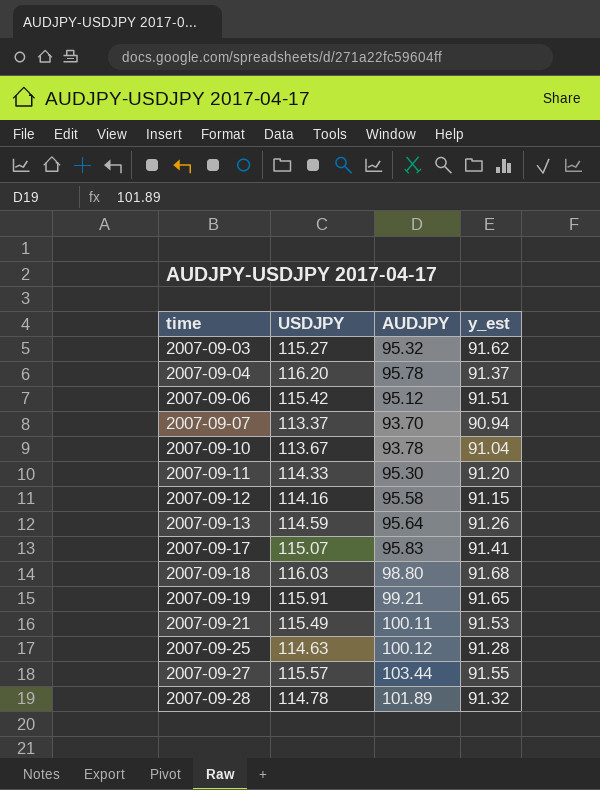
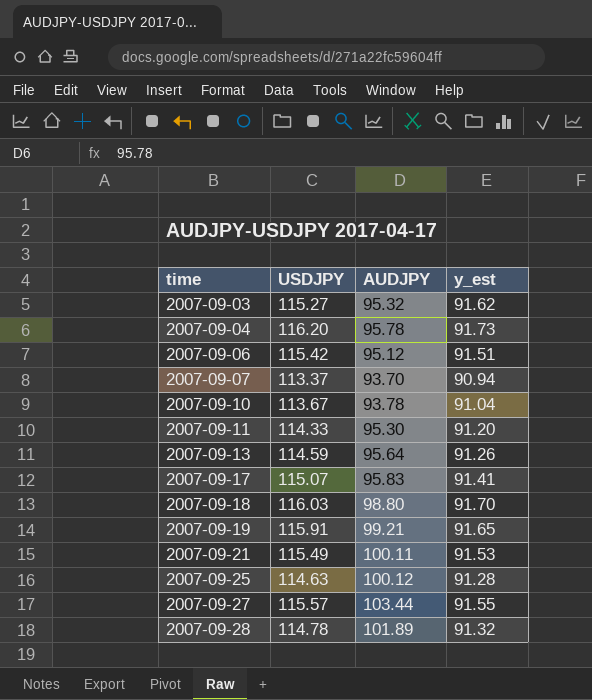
row 2007-09-12: 114.16 | 95.58 | 91.15 -> none
2007-09-04 | y_est: 91.37 -> 91.73
2007-09-18 | y_est: 91.68 -> 91.70

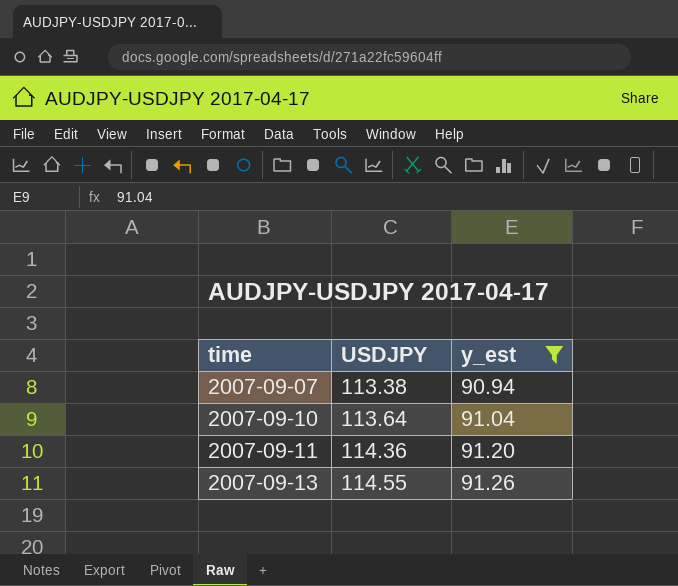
filter: none -> y_est <= 91.26
column AUDJPY | position: 3 -> none
2007-09-07 | USDJPY: 113.37 -> 113.38
2007-09-10 | USDJPY: 113.67 -> 113.64
2007-09-11 | USDJPY: 114.33 -> 114.36
2007-09-13 | USDJPY: 114.59 -> 114.55

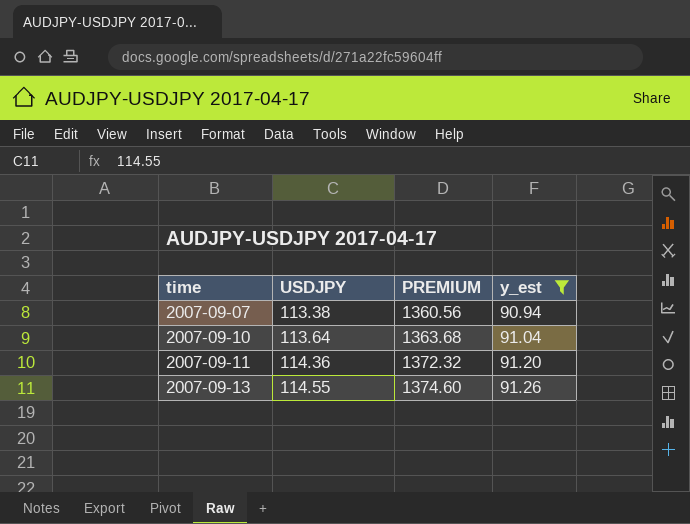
column PREMIUM | formula: none -> [USDJPY] * 12

